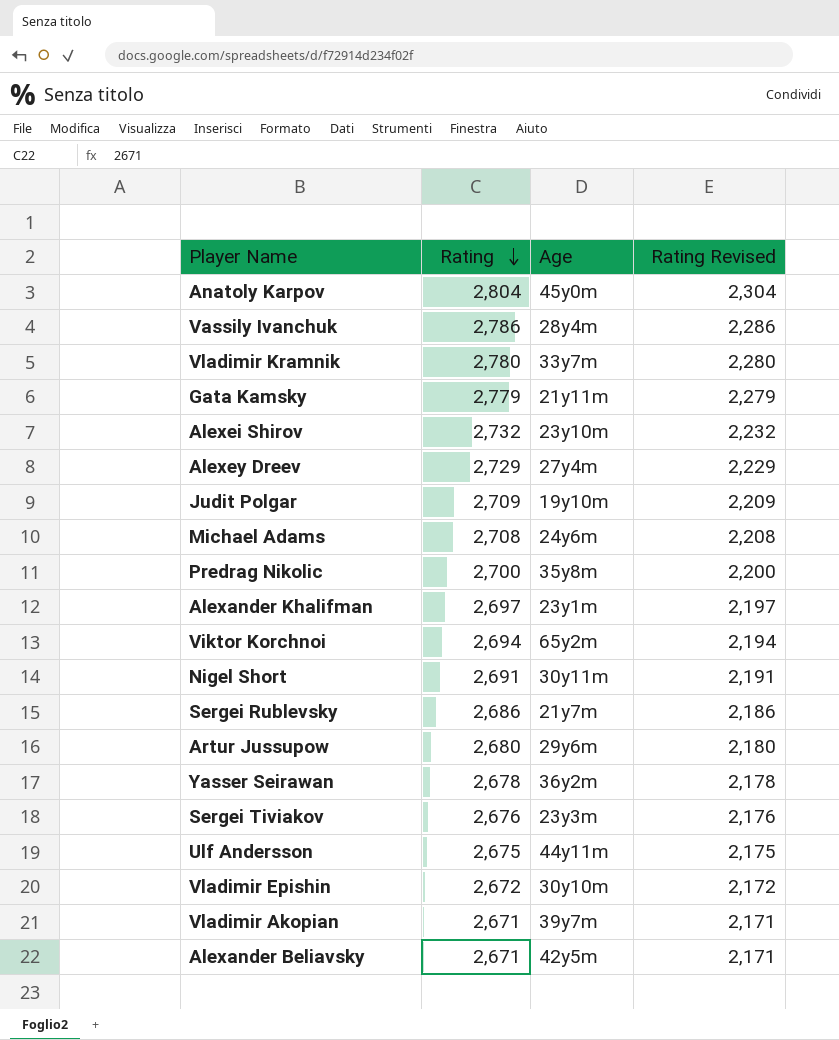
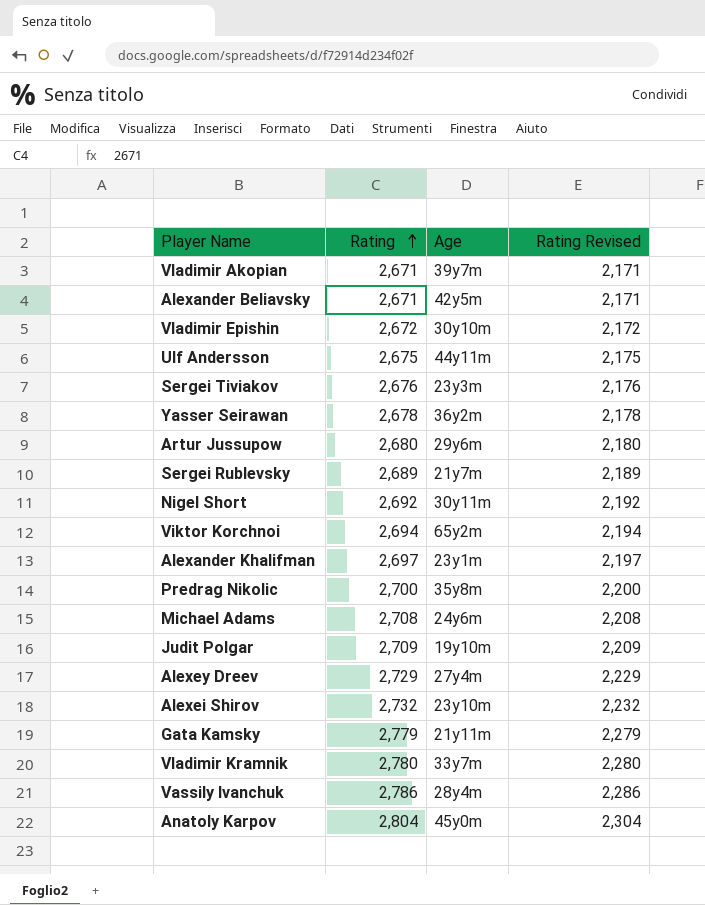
row order: Rating descending -> Rating ascending
Sergei Rublevsky | Rating: 2,686 -> 2,689
Sergei Rublevsky | Rating Revised: 2,186 -> 2,189
Nigel Short | Rating: 2,691 -> 2,692
Nigel Short | Rating Revised: 2,191 -> 2,192

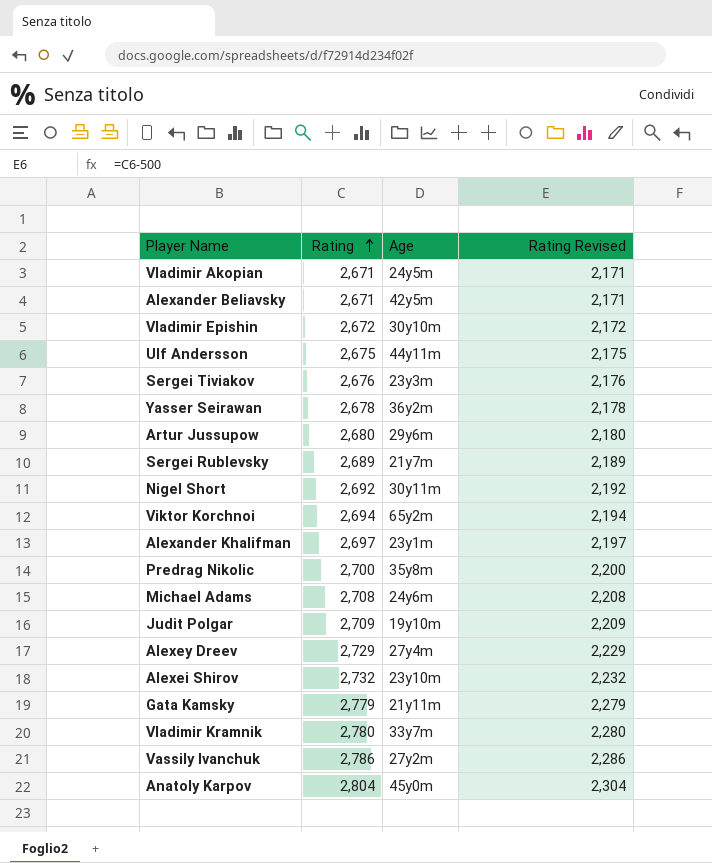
Vladimir Akopian | Age: 39y7m -> 24y5m
Vassily Ivanchuk | Age: 28y4m -> 27y2m

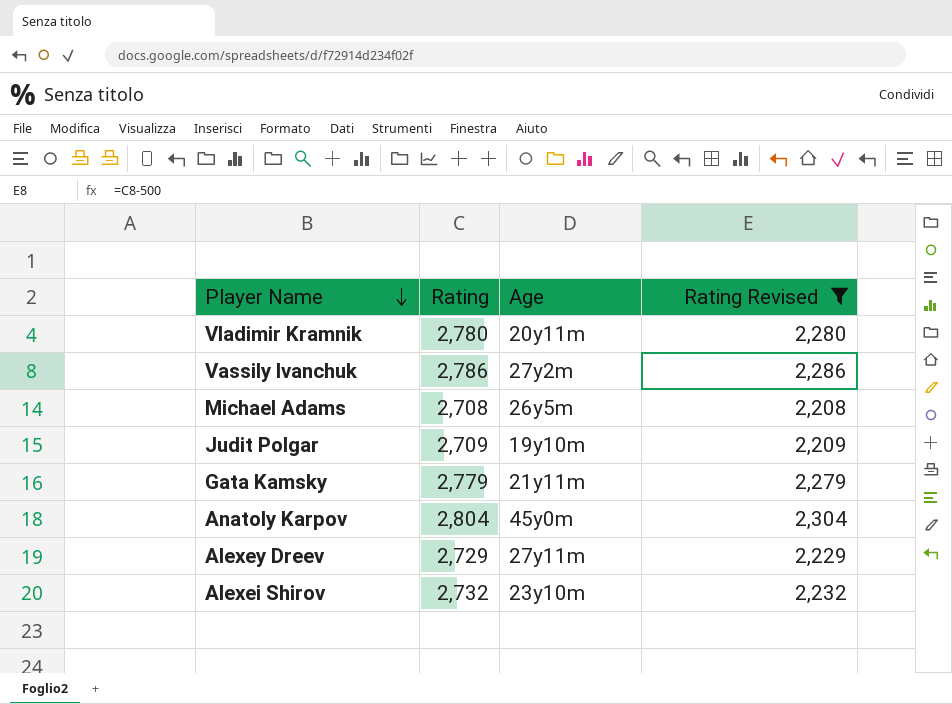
filter: none -> Rating Revised >= 2,208
row order: Rating ascending -> Player Name descending
Vladimir Kramnik | Age: 33y7m -> 20y11m
Michael Adams | Age: 24y6m -> 26y5m
Alexey Dreev | Age: 27y4m -> 27y11m

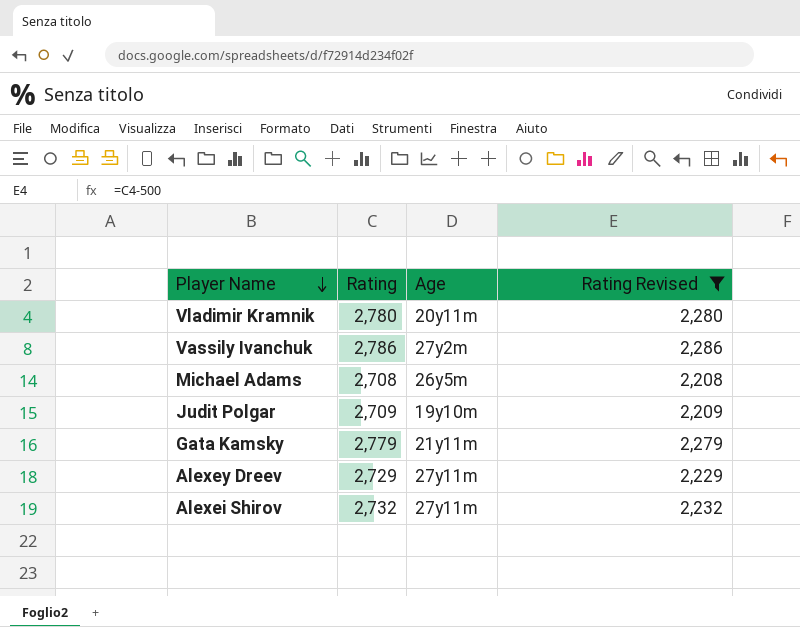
row Anatoly Karpov: 2,804 | 45y0m | 2,304 -> none
Alexei Shirov | Age: 23y10m -> 27y11m

